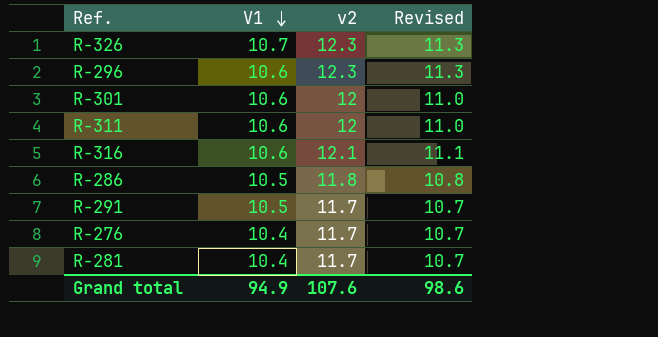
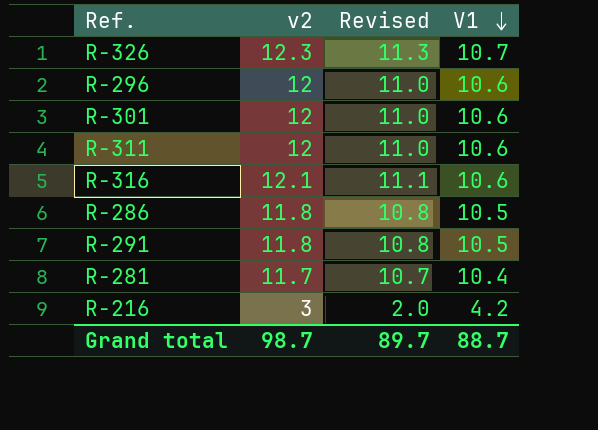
column V1 | position: 2 -> 4
row R-276: 10.4 | 11.7 | 10.7 -> none
R-296 | v2: 12.3 -> 12
R-296 | Revised: 11.3 -> 11.0
R-291 | v2: 11.7 -> 11.8
R-291 | Revised: 10.7 -> 10.8
row R-216: none -> 3 | 2.0 | 4.2
Grand total | v2: 107.6 -> 98.7
Grand total | Revised: 98.6 -> 89.7
Grand total | V1: 94.9 -> 88.7

